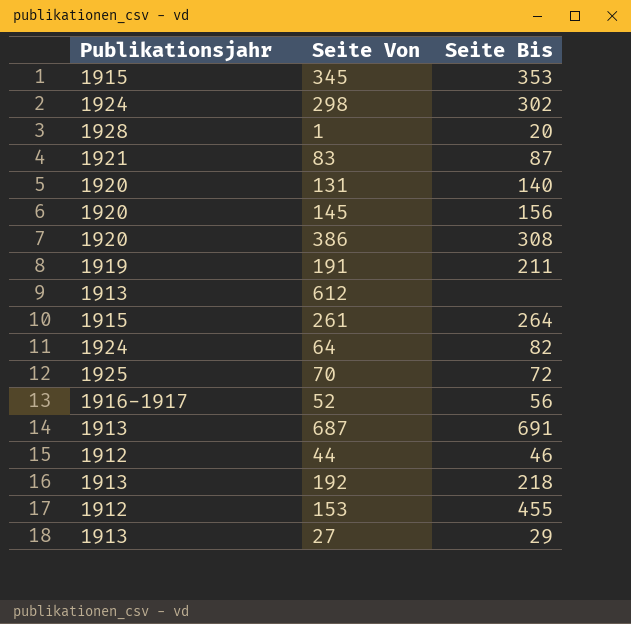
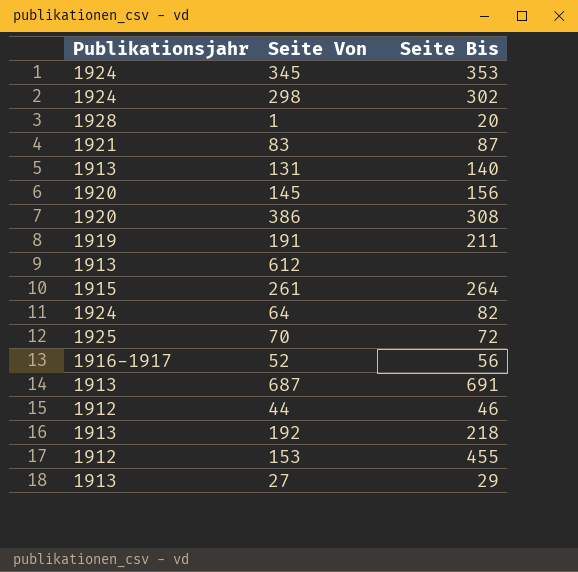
345 | Publikationsjahr: 1915 -> 1924
131 | Publikationsjahr: 1920 -> 1913

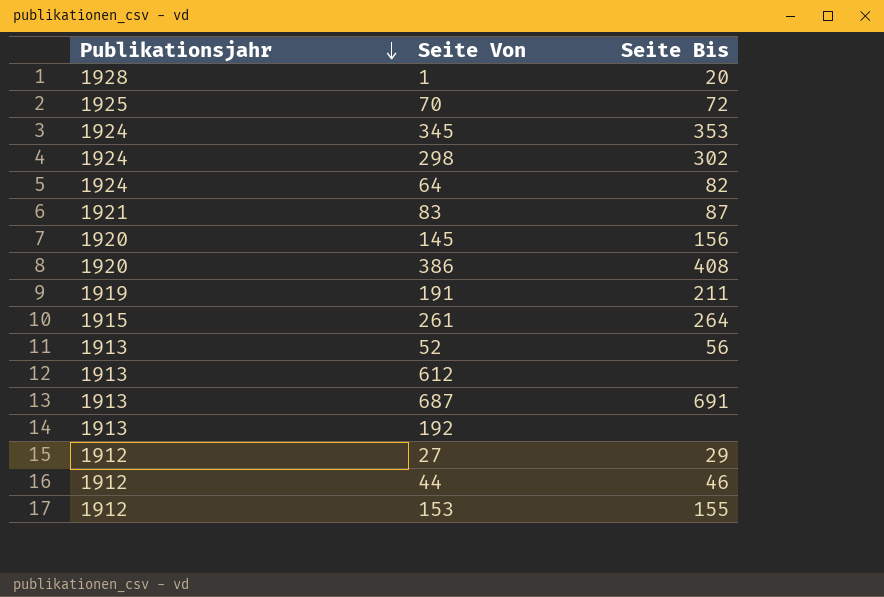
row order: none -> Publikationsjahr descending
row 131: 1913 | 140 -> none
386 | Seite Bis: 308 -> 408
52 | Publikationsjahr: 1916-1917 -> 1913
192 | Seite Bis: 218 -> none
27 | Publikationsjahr: 1913 -> 1912
153 | Seite Bis: 455 -> 155

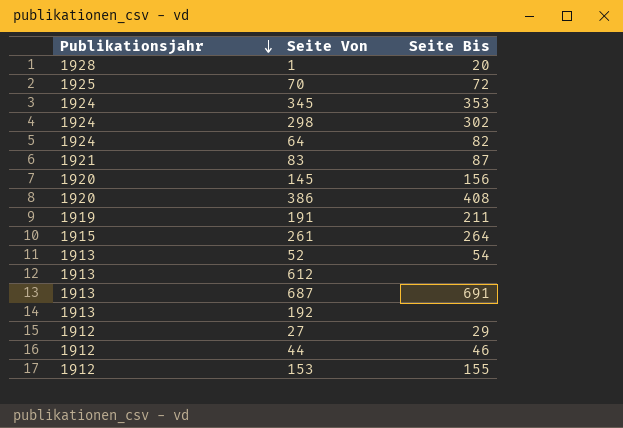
52 | Seite Bis: 56 -> 54

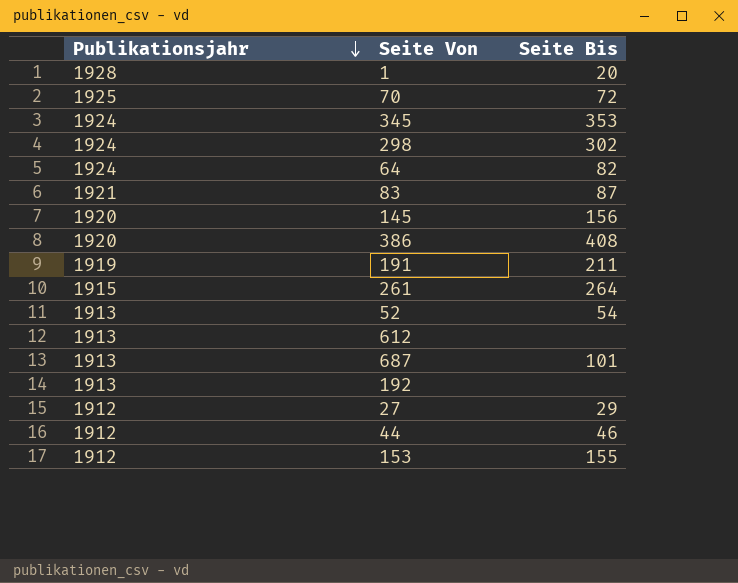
687 | Seite Bis: 691 -> 101

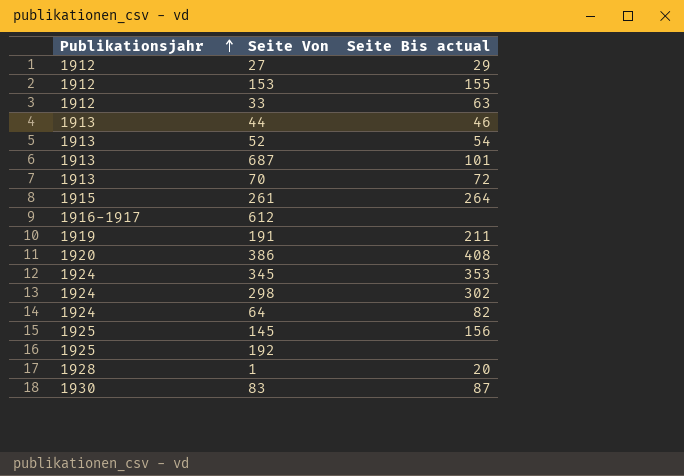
row order: Publikationsjahr descending -> Publikationsjahr ascending
column name: Seite Bis -> Seite Bis actual
row 33: none -> 1912 | 63
44 | Publikationsjahr: 1912 -> 1913
70 | Publikationsjahr: 1925 -> 1913
612 | Publikationsjahr: 1913 -> 1916-1917
145 | Publikationsjahr: 1920 -> 1925
192 | Publikationsjahr: 1913 -> 1925
83 | Publikationsjahr: 1921 -> 1930

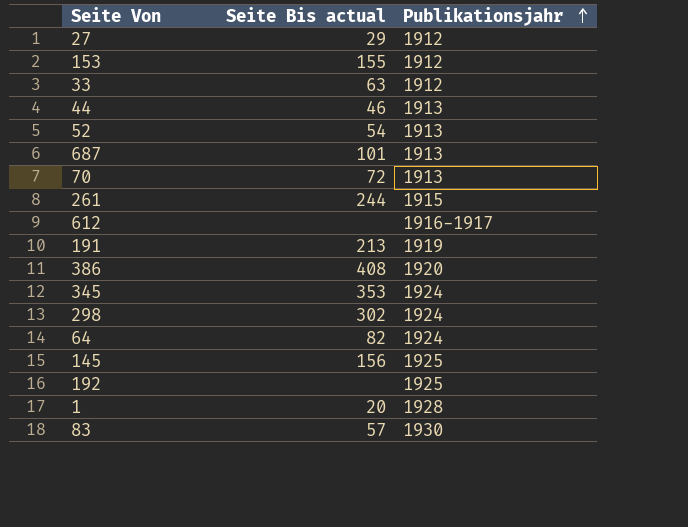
column Publikationsjahr | position: 1 -> 3
261 | Seite Bis actual: 264 -> 244
191 | Seite Bis actual: 211 -> 213
83 | Seite Bis actual: 87 -> 57

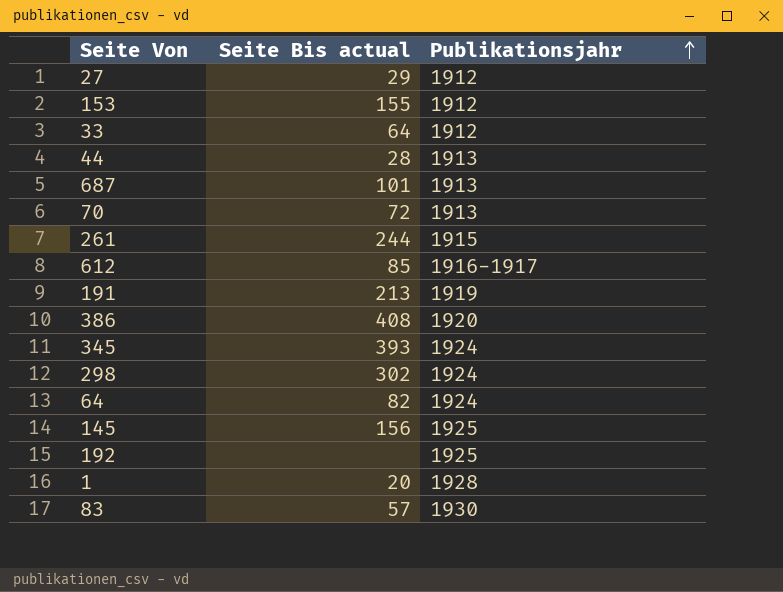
row 52: 54 | 1913 -> none
33 | Seite Bis actual: 63 -> 64
44 | Seite Bis actual: 46 -> 28
612 | Seite Bis actual: none -> 85
345 | Seite Bis actual: 353 -> 393

